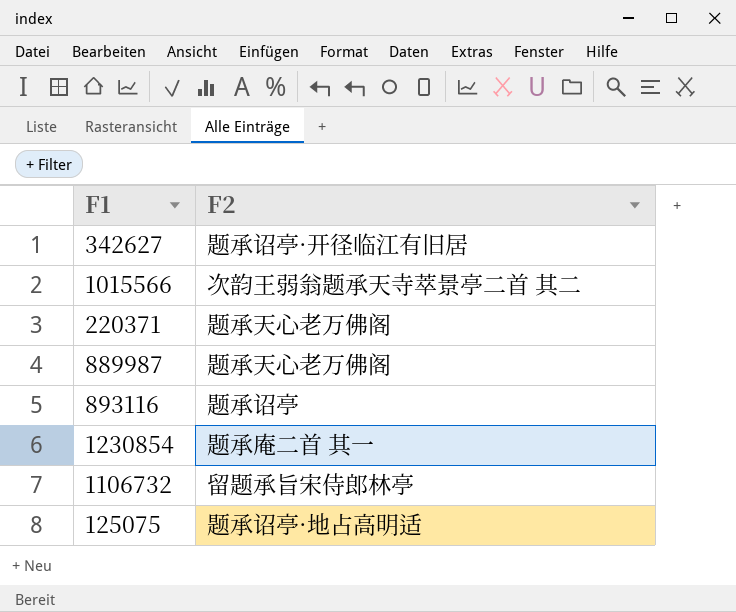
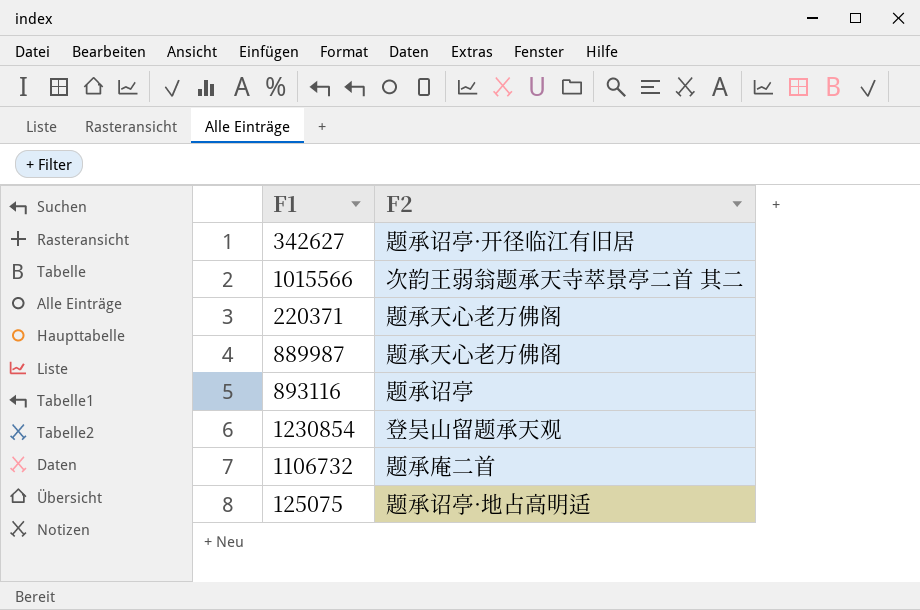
1230854 | F2: 题承庵二首 其一 -> 登吴山留题承天观
1106732 | F2: 留题承旨宋侍郎林亭 -> 题承庵二首

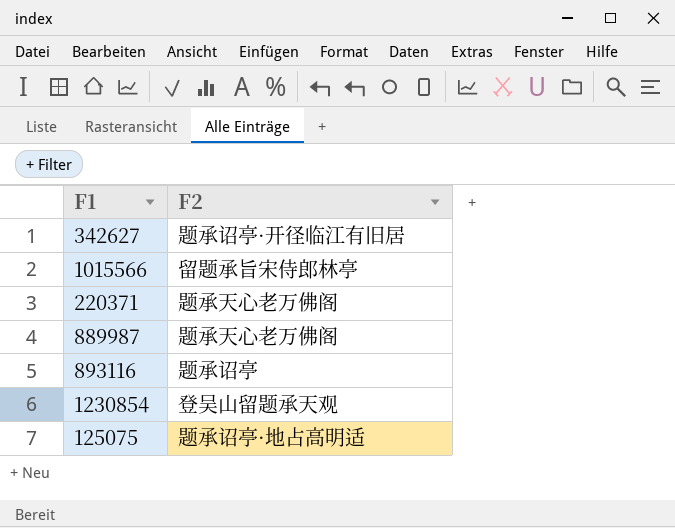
row 1106732: 题承庵二首 -> none
1015566 | F2: 次韵王弱翁题承天寺萃景亭二首 其二 -> 留题承旨宋侍郎林亭

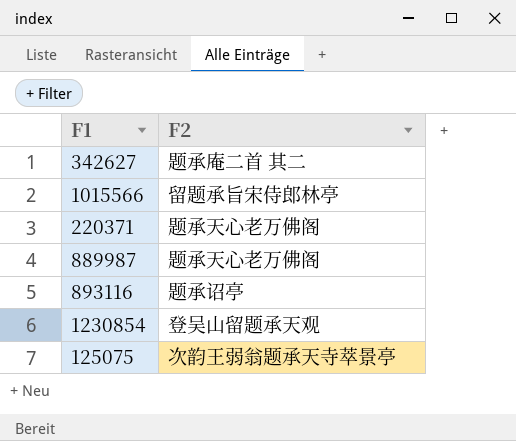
342627 | F2: 题承诏亭·开径临江有旧居 -> 题承庵二首 其二
125075 | F2: 题承诏亭·地占高明适 -> 次韵王弱翁题承天寺萃景亭

